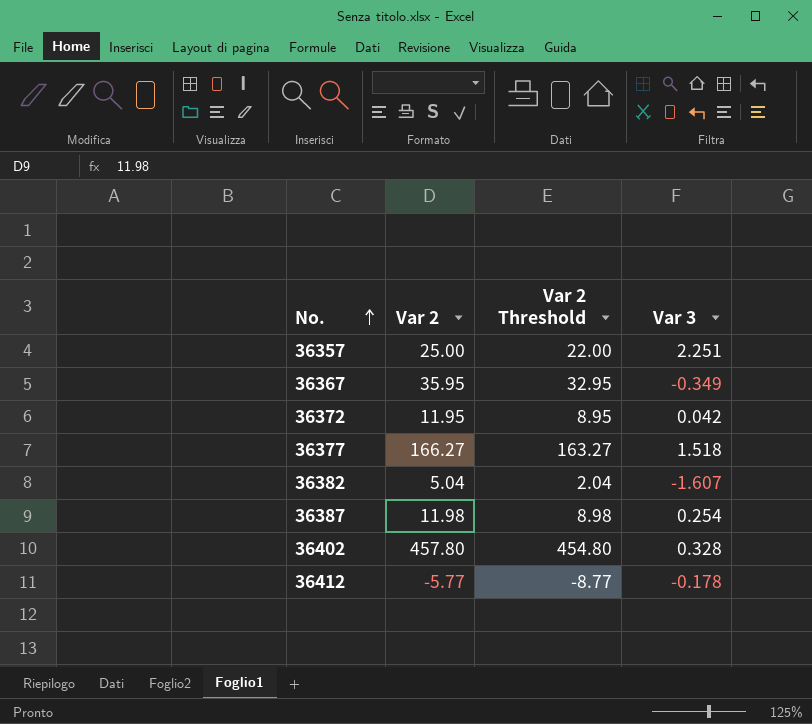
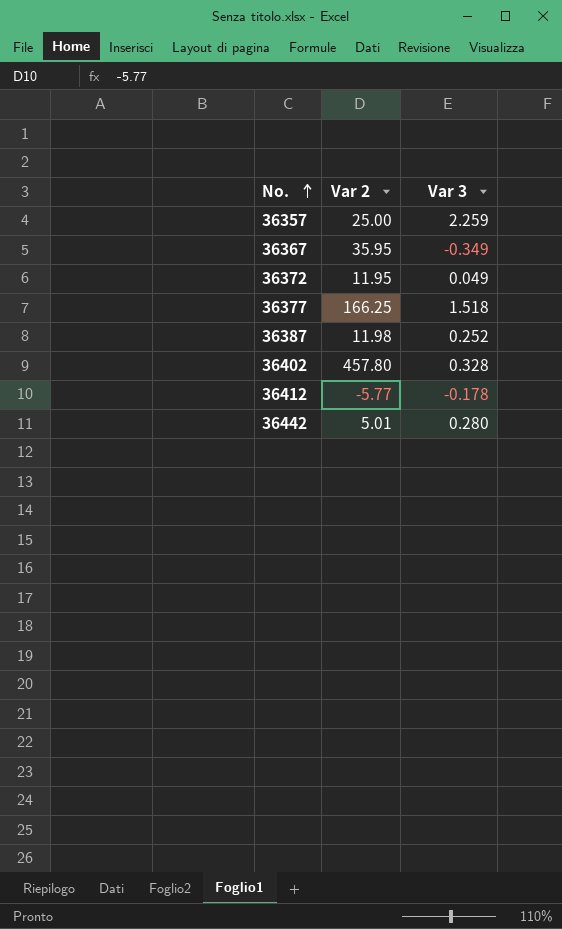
column Var 2 Threshold | formula: [Var 2] - 3 -> none
row 36382: 5.04 | 2.04 | -1.607 -> none
36357 | Var 3: 2.251 -> 2.259
36372 | Var 3: 0.042 -> 0.049
36377 | Var 2: 166.27 -> 166.25
36387 | Var 3: 0.254 -> 0.252
row 36442: none -> 5.01 | 0.280

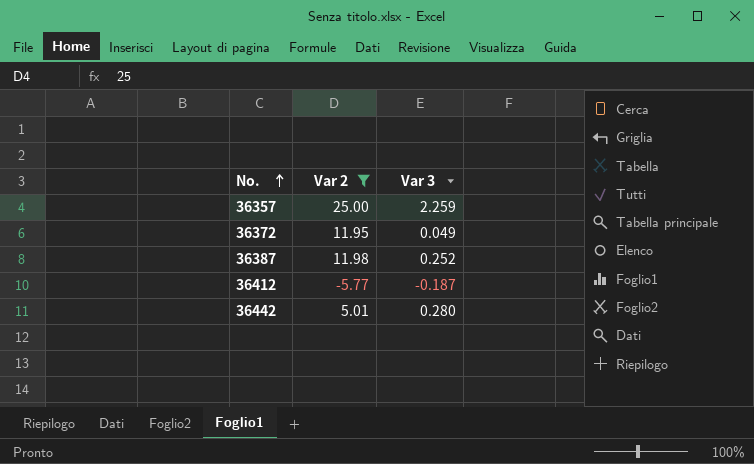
filter: none -> Var 2 <= 25.00
36412 | Var 3: -0.178 -> -0.187

